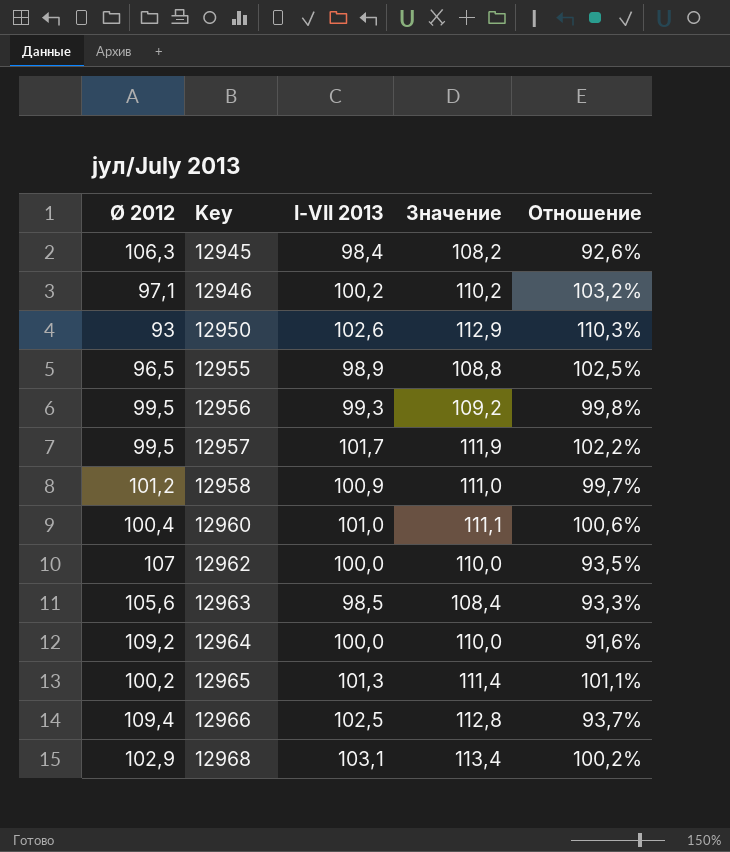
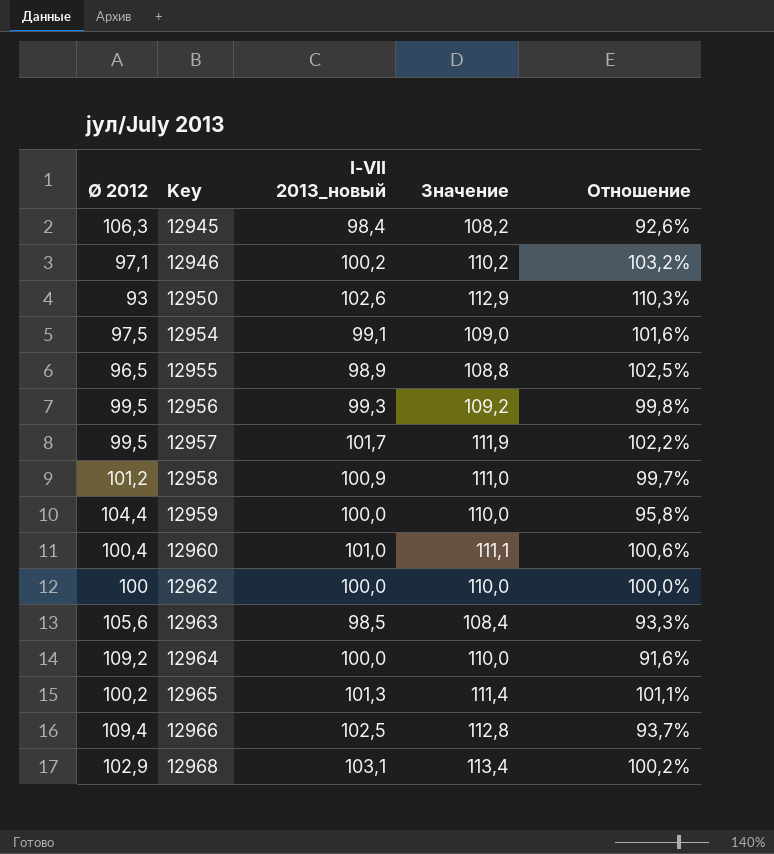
column name: I-VII 2013 -> I-VII 2013_новый
row 12954: none -> 97,5 | 99,1 | 109,0 | 101,6%
row 12959: none -> 104,4 | 100,0 | 110,0 | 95,8%
12962 | Ø 2012: 107 -> 100
12962 | Отношение: 93,5% -> 100,0%

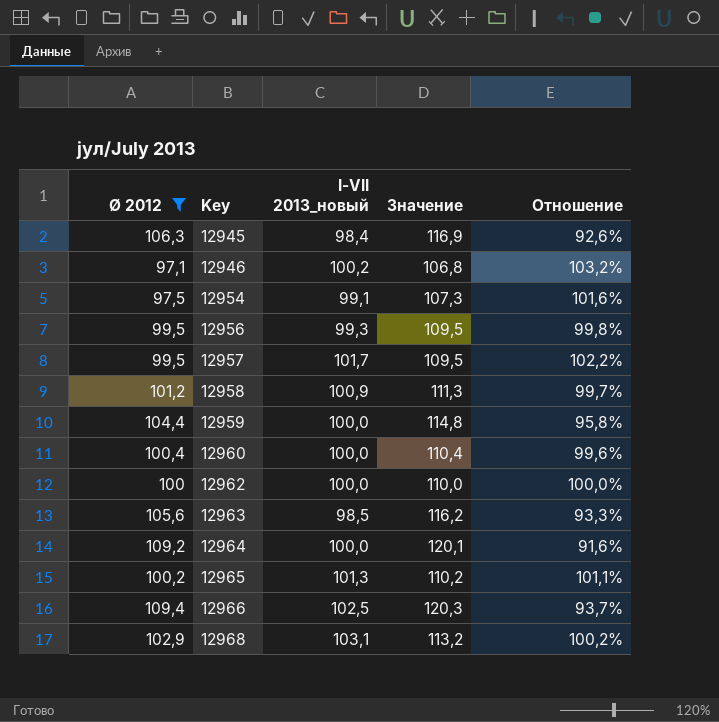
filter: none -> Ø 2012 >= 97,1
column Значение | formula: [I-VII 2013_новый] * 1,1 -> [Ø 2012] * 1,1
12960 | I-VII 2013_новый: 101,0 -> 100,0
12960 | Отношение: 100,6% -> 99,6%

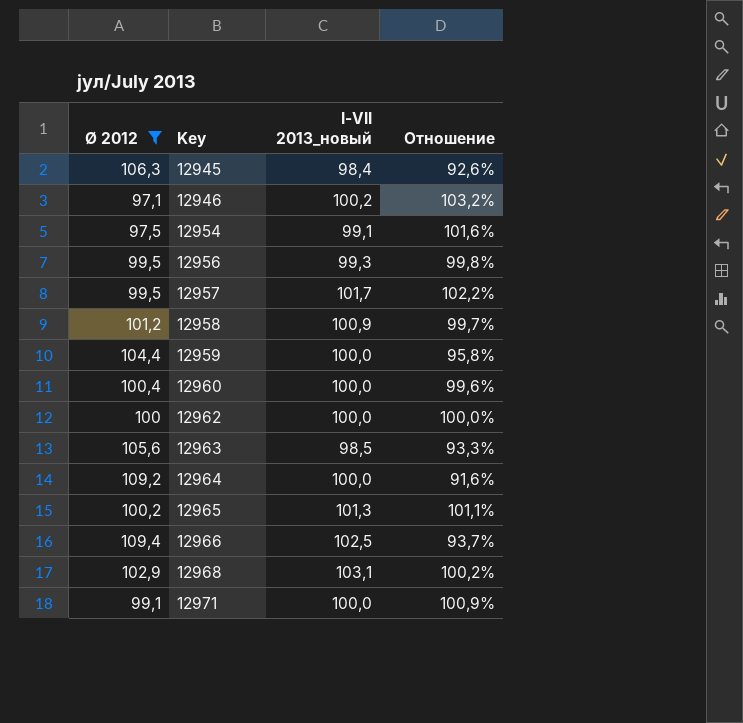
column Значение | formula: [Ø 2012] * 1,1 -> none
row 12971: none -> 99,1 | 100,0 | 100,9%

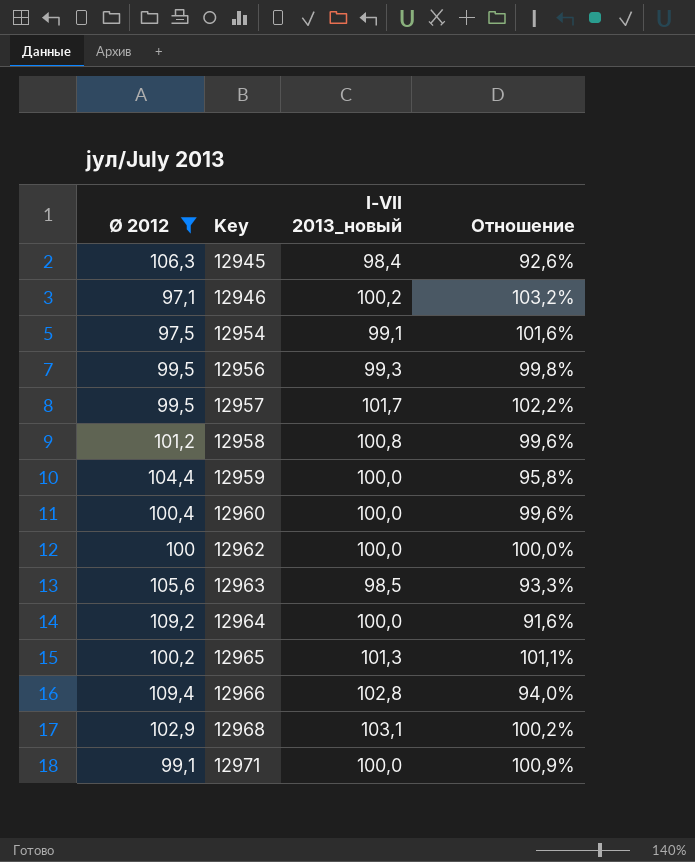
12958 | I-VII 2013_новый: 100,9 -> 100,8
12958 | Отношение: 99,7% -> 99,6%
12966 | I-VII 2013_новый: 102,5 -> 102,8
12966 | Отношение: 93,7% -> 94,0%

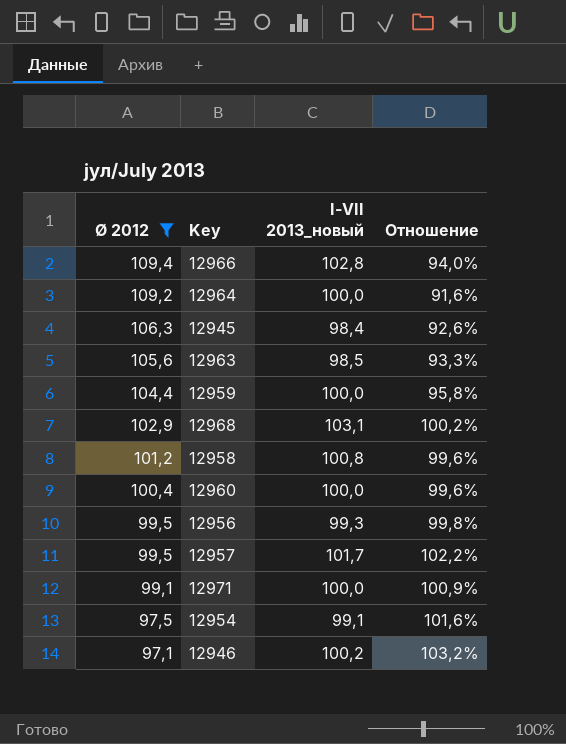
row order: Key ascending -> Ø 2012 descending
row 12962: 100 | 100,0 | 100,0% -> none
row 12965: 100,2 | 101,3 | 101,1% -> none

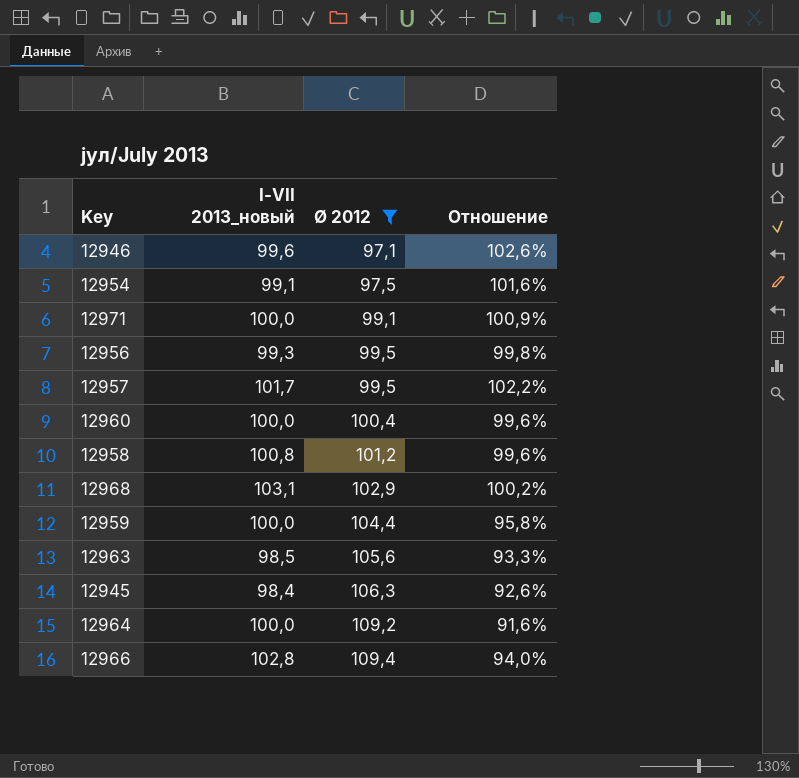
row order: Ø 2012 descending -> Ø 2012 ascending
column Ø 2012 | position: 1 -> 3
12946 | I-VII 2013_новый: 100,2 -> 99,6
12946 | Отношение: 103,2% -> 102,6%

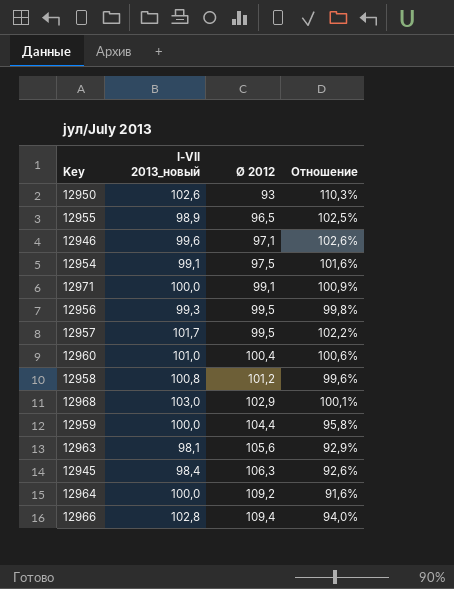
filter: Ø 2012 >= 97,1 -> none
12960 | I-VII 2013_новый: 100,0 -> 101,0
12960 | Отношение: 99,6% -> 100,6%
12968 | I-VII 2013_новый: 103,1 -> 103,0
12968 | Отношение: 100,2% -> 100,1%
12963 | I-VII 2013_новый: 98,5 -> 98,1
12963 | Отношение: 93,3% -> 92,9%

